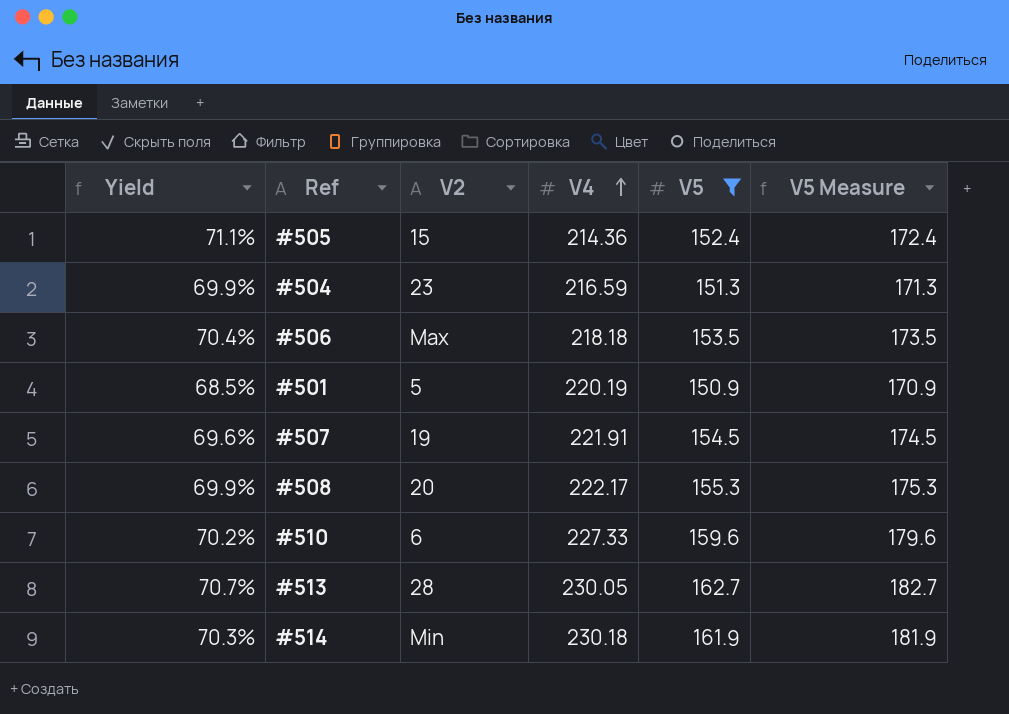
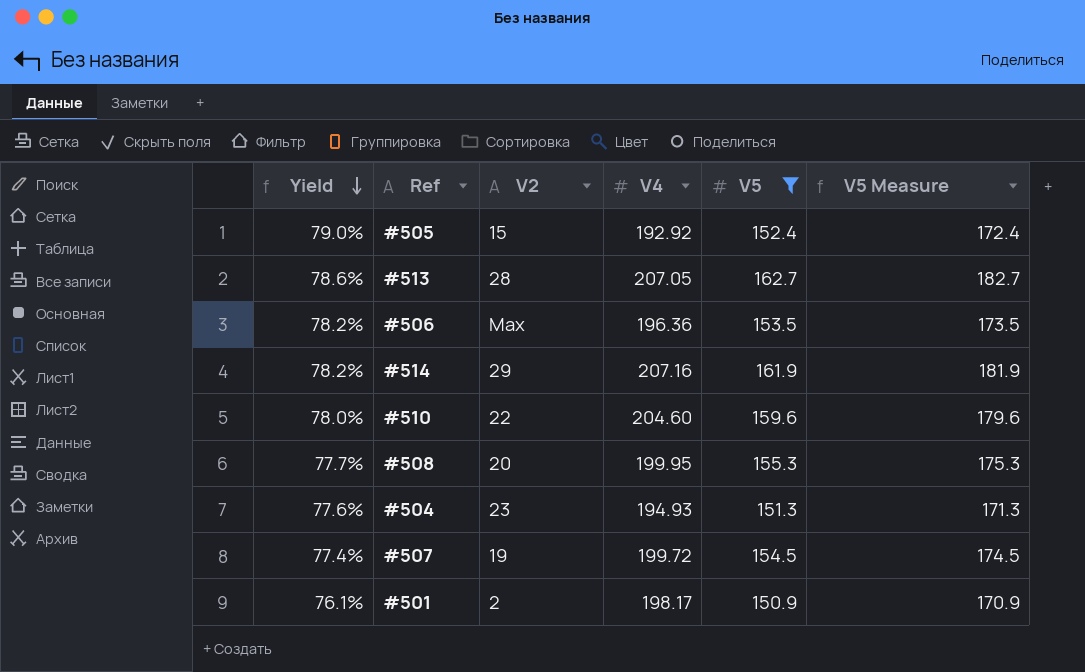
row order: V4 ascending -> Yield descending
#505 | Yield: 71.1% -> 79.0%
#505 | V4: 214.36 -> 192.92
#513 | Yield: 70.7% -> 78.6%
#513 | V4: 230.05 -> 207.05
#506 | Yield: 70.4% -> 78.2%
#506 | V4: 218.18 -> 196.36
#514 | Yield: 70.3% -> 78.2%
#514 | V2: Min -> 29
#514 | V4: 230.18 -> 207.16
#510 | Yield: 70.2% -> 78.0%
#510 | V2: 6 -> 22
#510 | V4: 227.33 -> 204.60
#508 | Yield: 69.9% -> 77.7%
#508 | V4: 222.17 -> 199.95
#504 | Yield: 69.9% -> 77.6%
#504 | V4: 216.59 -> 194.93
#507 | Yield: 69.6% -> 77.4%
#507 | V4: 221.91 -> 199.72
#501 | Yield: 68.5% -> 76.1%
#501 | V2: 5 -> 2
#501 | V4: 220.19 -> 198.17

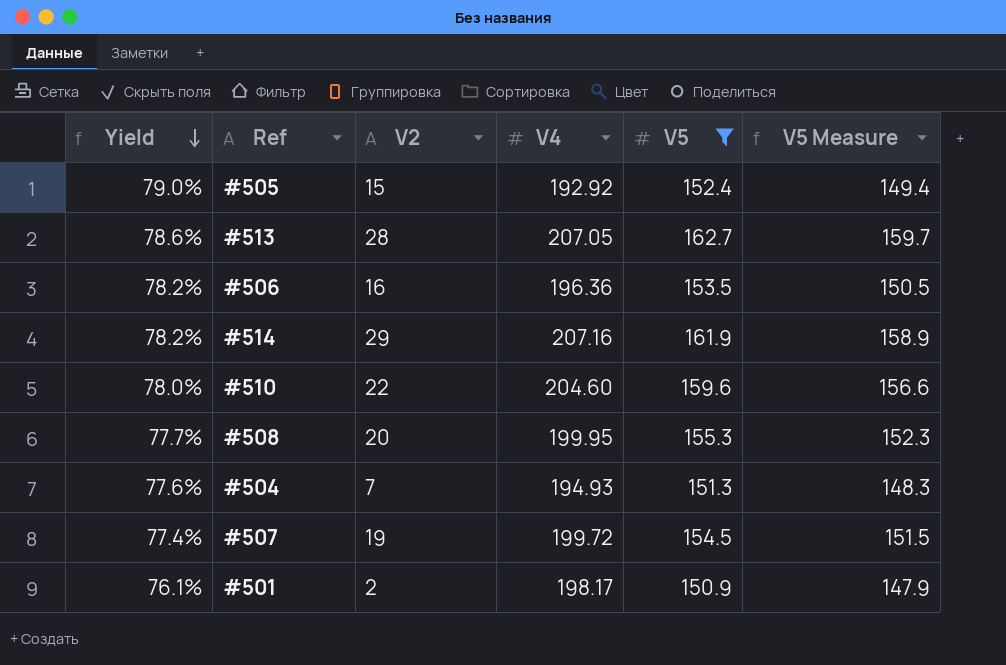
column V5 Measure | formula: [V5] + 20 -> [V5] - 3
#506 | V2: Max -> 16
#504 | V2: 23 -> 7

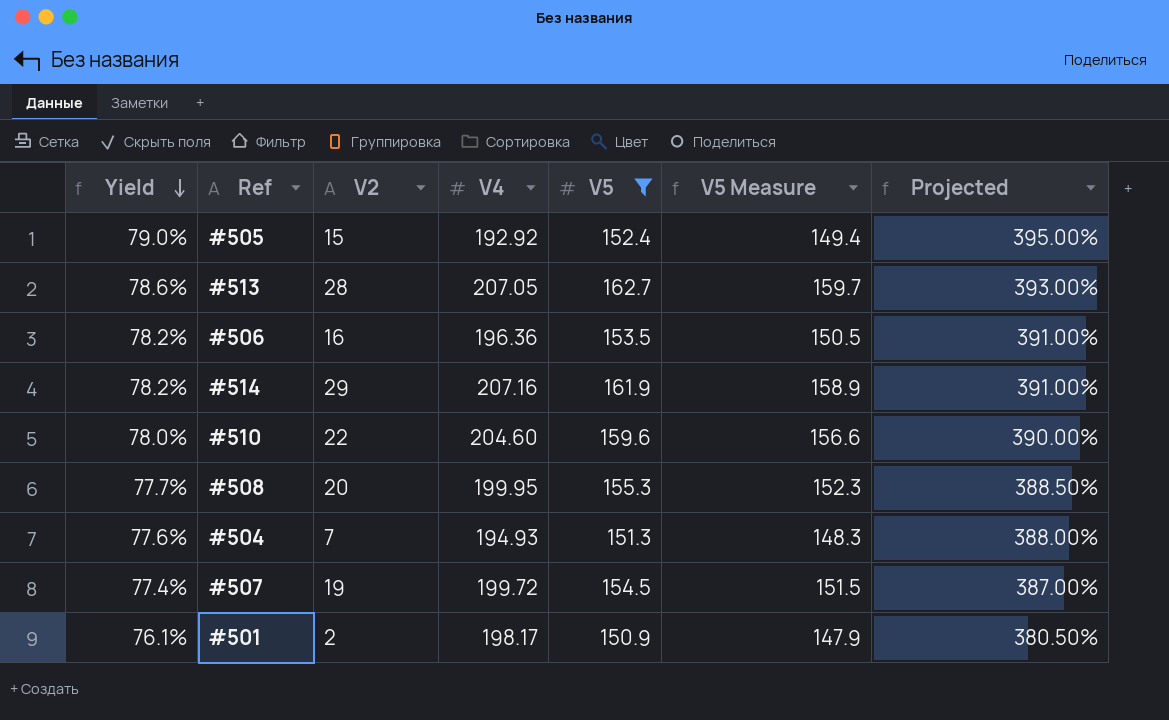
column Projected | formula: none -> [Yield] * 5

